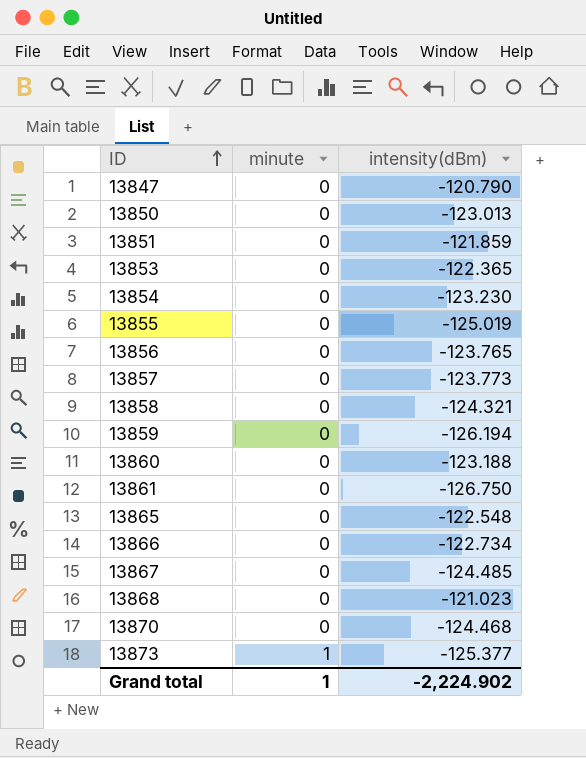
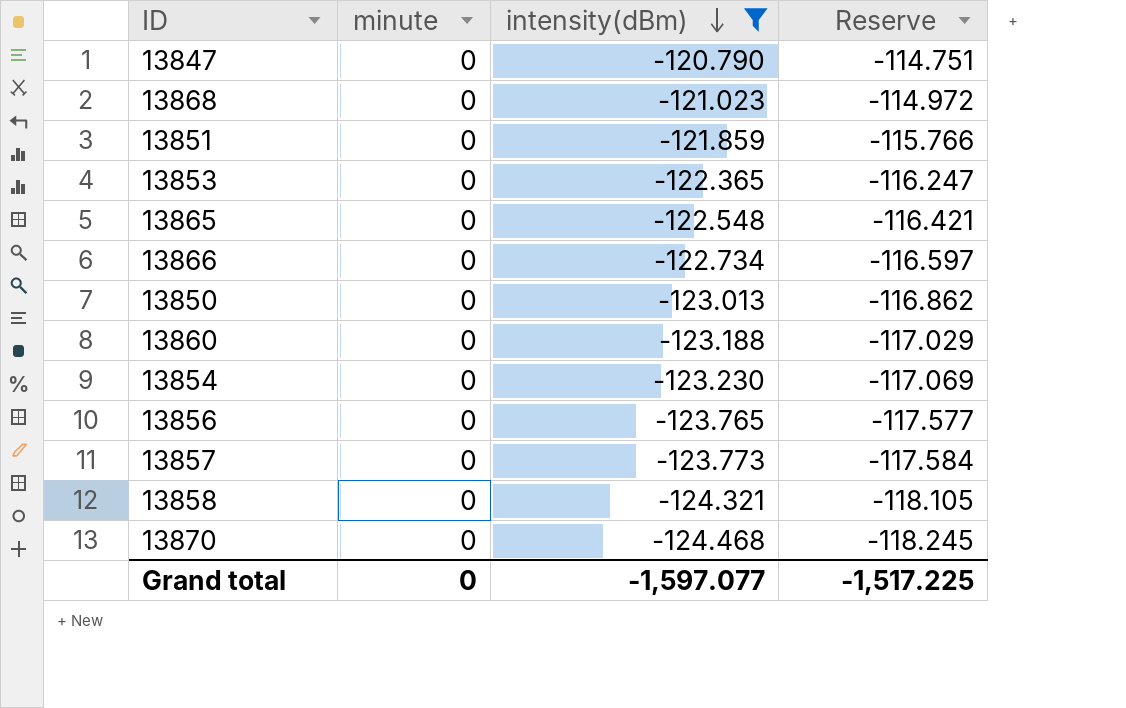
filter: none -> intensity(dBm) >= -124.468
row order: ID ascending -> intensity(dBm) descending
column Reserve | formula: none -> [intensity(dBm)] * 0.95
Grand total | minute: 1 -> 0
Grand total | intensity(dBm): -2,224.902 -> -1,597.077

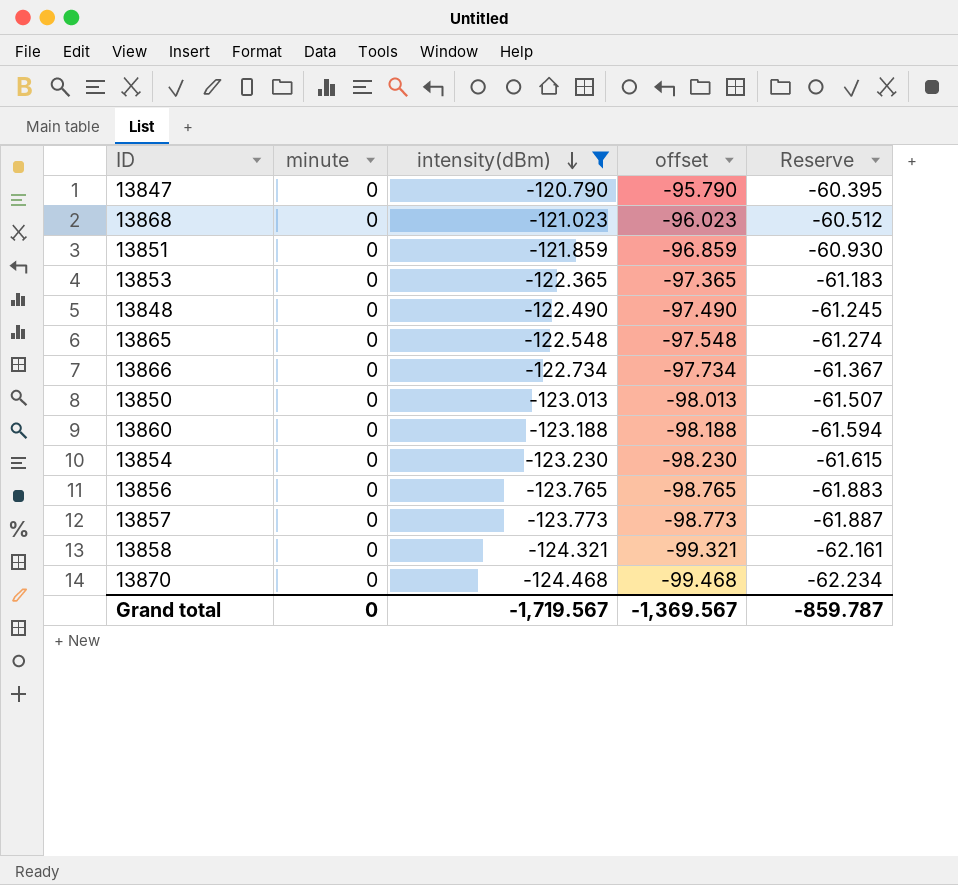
column offset | formula: none -> [intensity(dBm)] + 25
column Reserve | formula: [intensity(dBm)] * 0.95 -> [intensity(dBm)] * 0.5
row 13848: none -> 0 | -122.490 | -97.490 | -61.245
Grand total | intensity(dBm): -1,597.077 -> -1,719.567
Grand total | Reserve: -1,517.225 -> -859.787

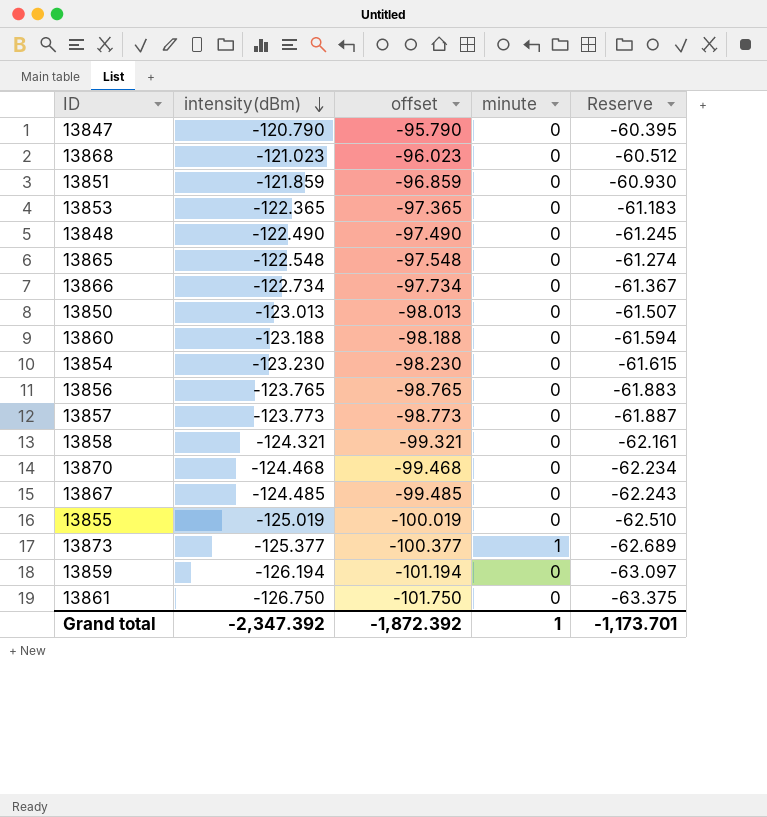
filter: intensity(dBm) >= -124.468 -> none
column minute | position: 2 -> 4
Grand total | intensity(dBm): -1,719.567 -> -2,347.392
Grand total | offset: -1,369.567 -> -1,872.392
Grand total | minute: 0 -> 1
Grand total | Reserve: -859.787 -> -1,173.701

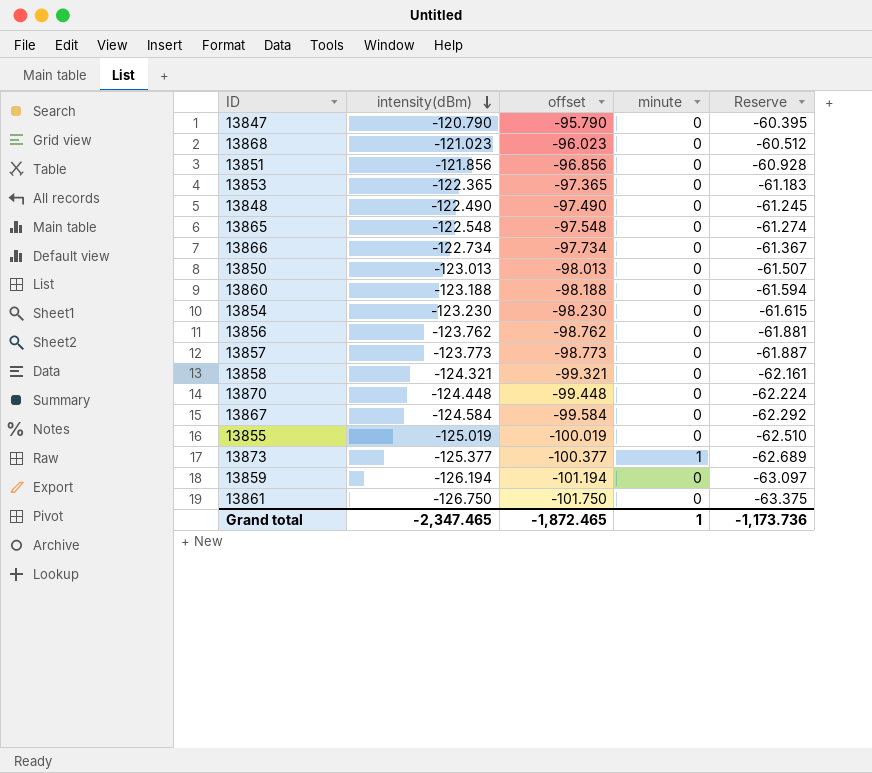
13851 | intensity(dBm): -121.859 -> -121.856
13851 | offset: -96.859 -> -96.856
13851 | Reserve: -60.930 -> -60.928
13856 | intensity(dBm): -123.765 -> -123.762
13856 | offset: -98.765 -> -98.762
13856 | Reserve: -61.883 -> -61.881
13870 | intensity(dBm): -124.468 -> -124.448
13870 | offset: -99.468 -> -99.448
13870 | Reserve: -62.234 -> -62.224
13867 | intensity(dBm): -124.485 -> -124.584
13867 | offset: -99.485 -> -99.584
13867 | Reserve: -62.243 -> -62.292
Grand total | intensity(dBm): -2,347.392 -> -2,347.465
Grand total | offset: -1,872.392 -> -1,872.465
Grand total | Reserve: -1,173.701 -> -1,173.736

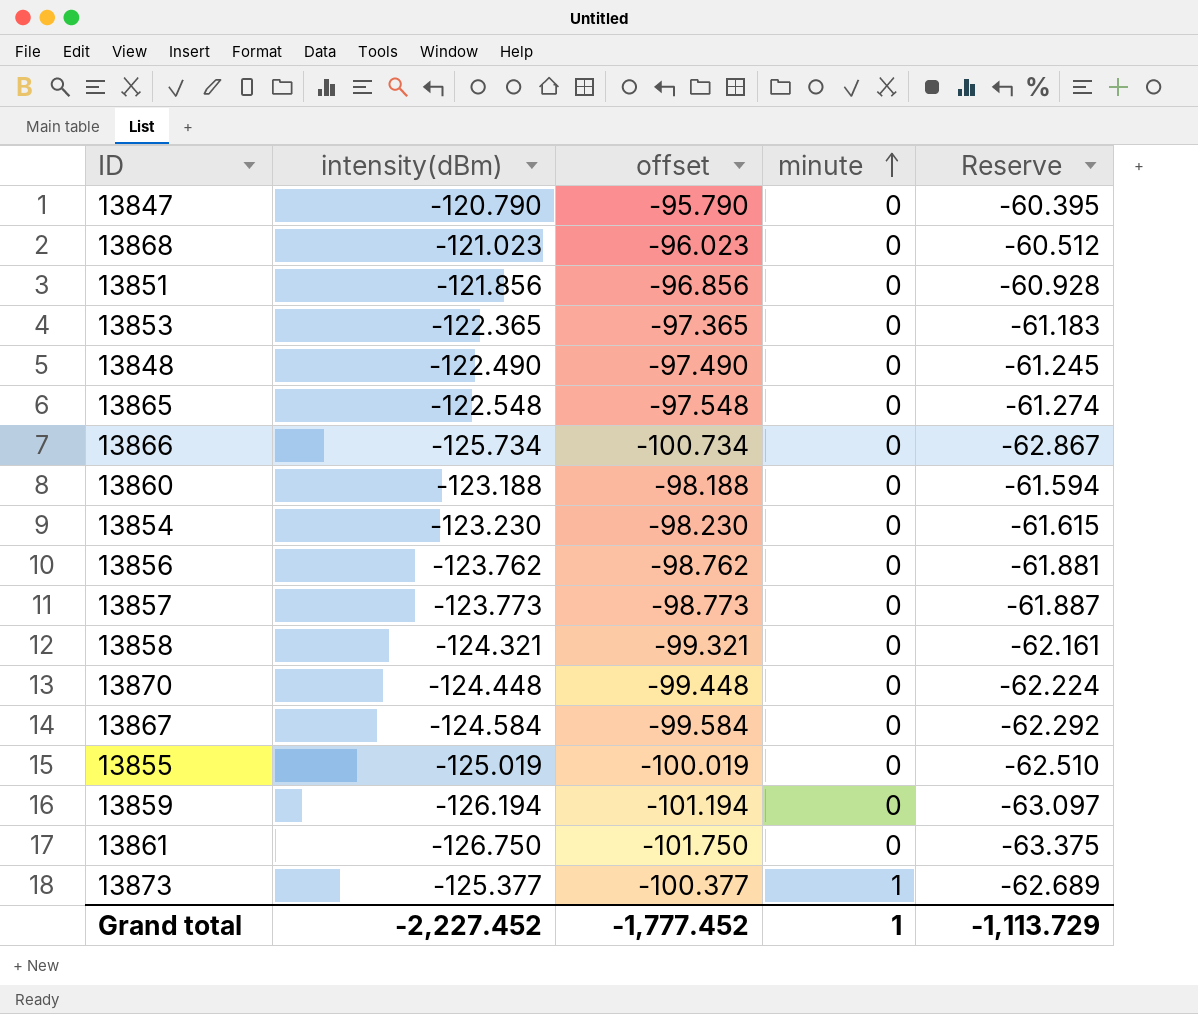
row order: intensity(dBm) descending -> minute ascending
row 13850: -123.013 | -98.013 | 0 | -61.507 -> none
13866 | intensity(dBm): -122.734 -> -125.734
13866 | offset: -97.734 -> -100.734
13866 | Reserve: -61.367 -> -62.867
Grand total | intensity(dBm): -2,347.465 -> -2,227.452
Grand total | offset: -1,872.465 -> -1,777.452
Grand total | Reserve: -1,173.736 -> -1,113.729

